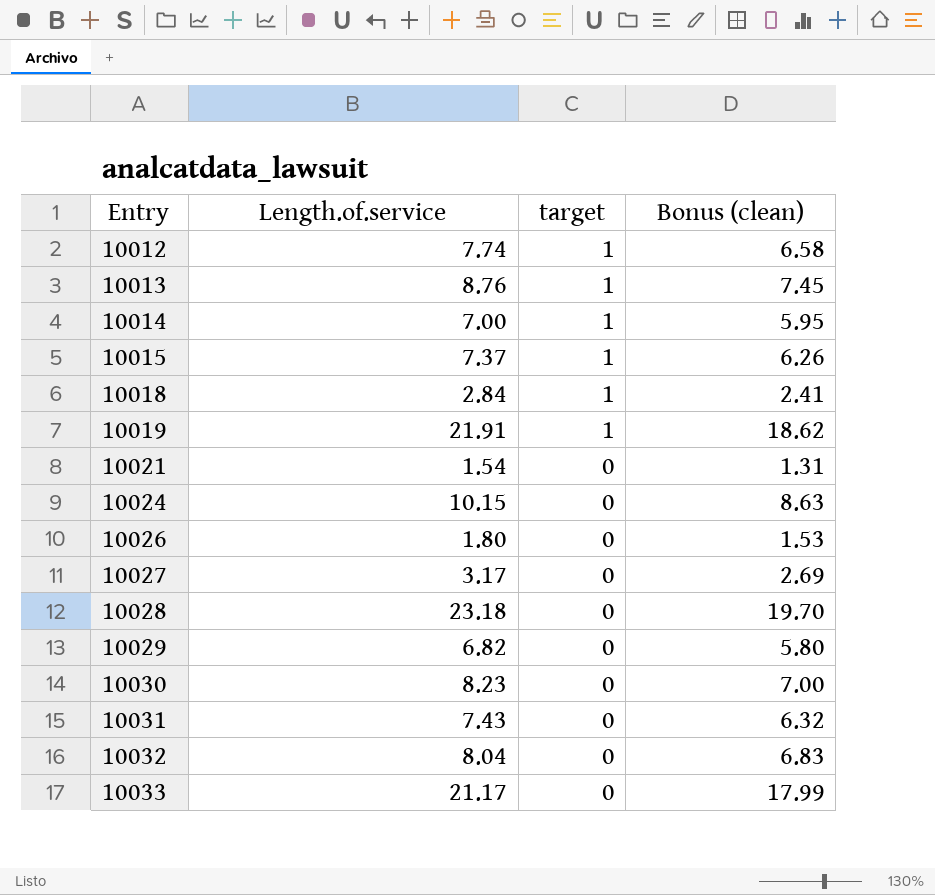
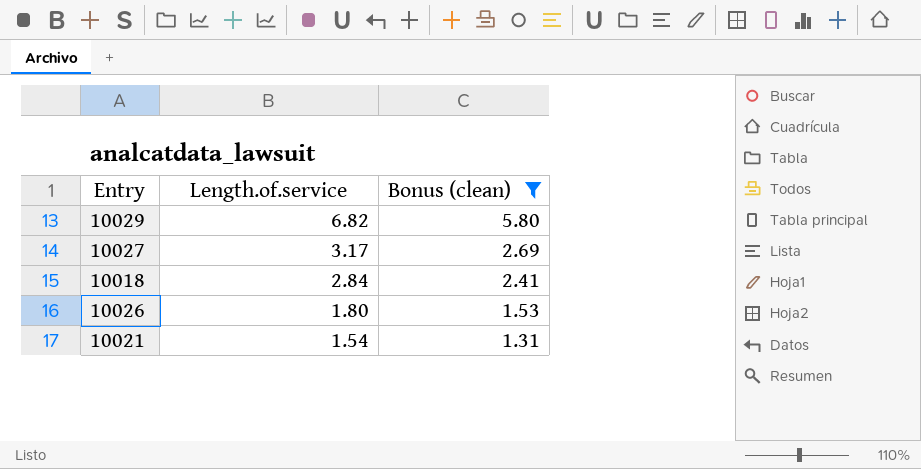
filter: none -> Bonus (clean) <= 5.80
row order: Entry ascending -> Length.of.service descending
column target | position: 3 -> none

